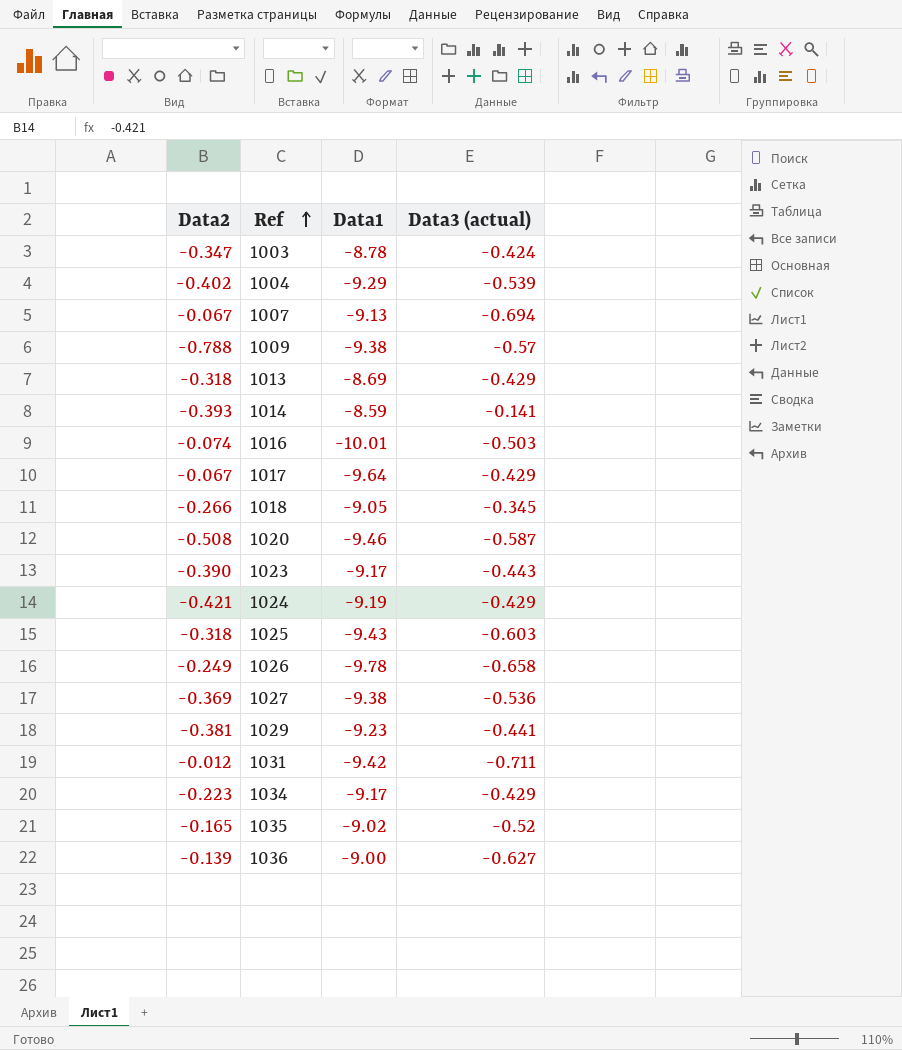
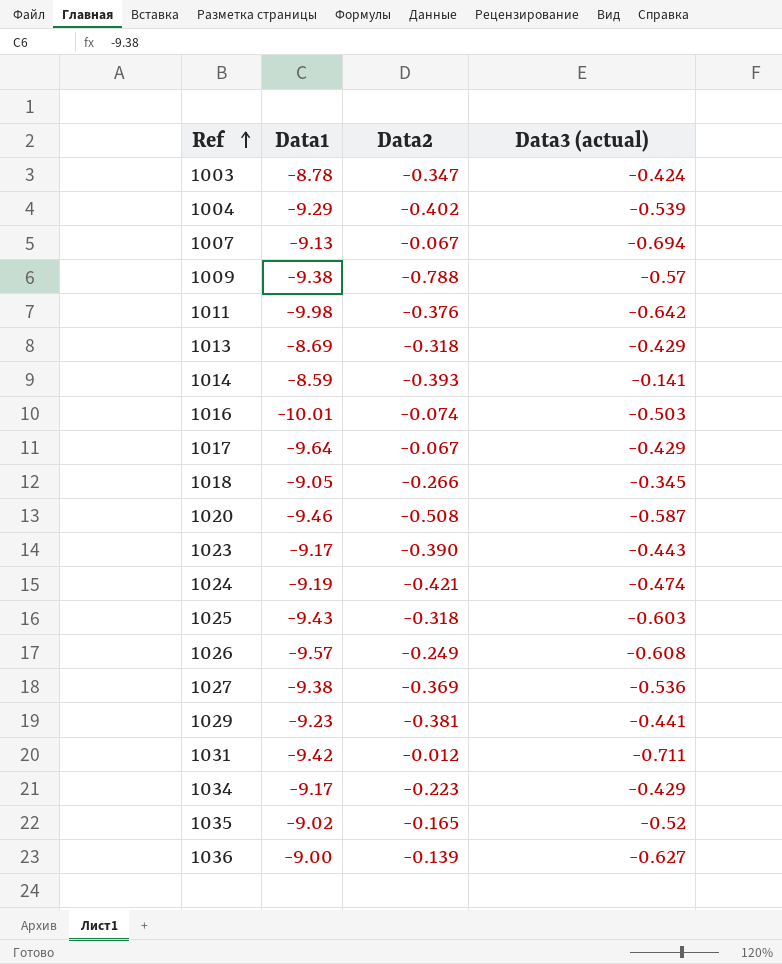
column Data2 | position: 1 -> 3
row 1011: none -> -9.98 | -0.376 | -0.642
1024 | Data3 (actual): -0.429 -> -0.474
1026 | Data1: -9.78 -> -9.57
1026 | Data3 (actual): -0.658 -> -0.608

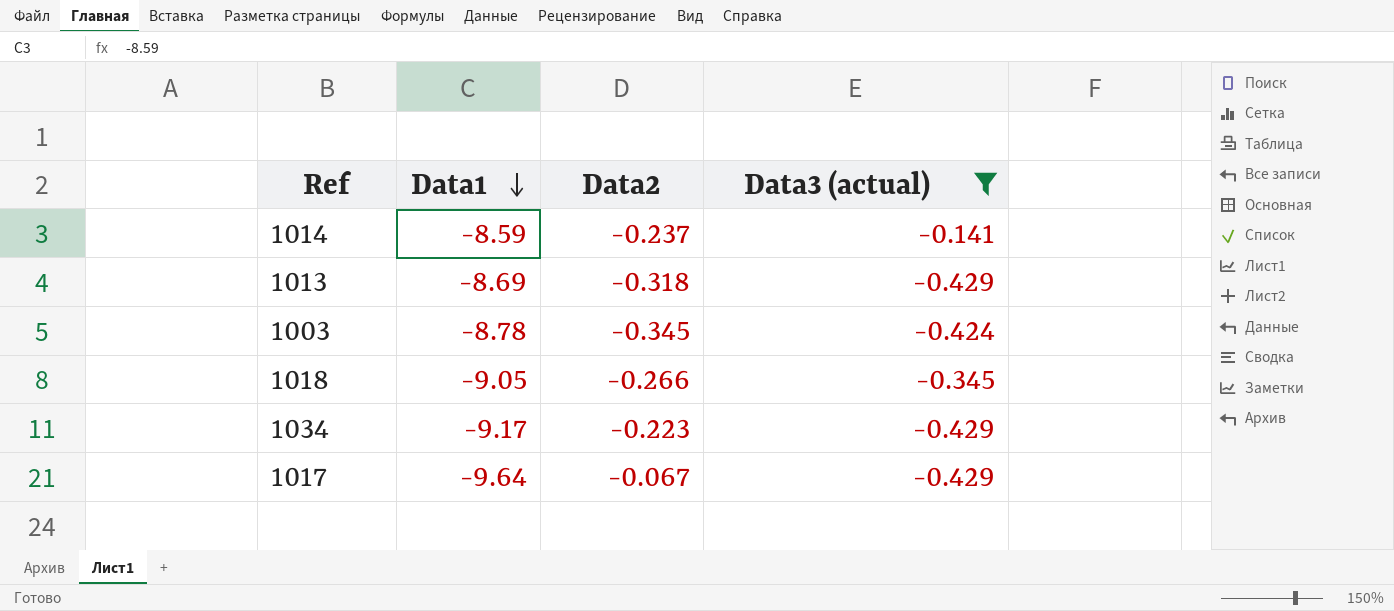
filter: none -> Data3 (actual) >= -0.429
row order: Ref ascending -> Data1 descending
1014 | Data2: -0.393 -> -0.237
1003 | Data2: -0.347 -> -0.345

